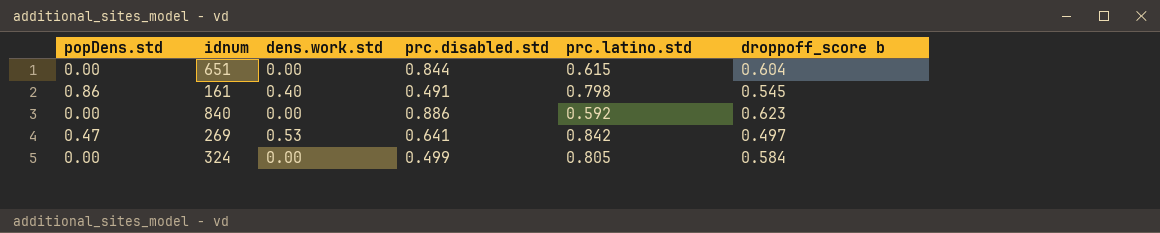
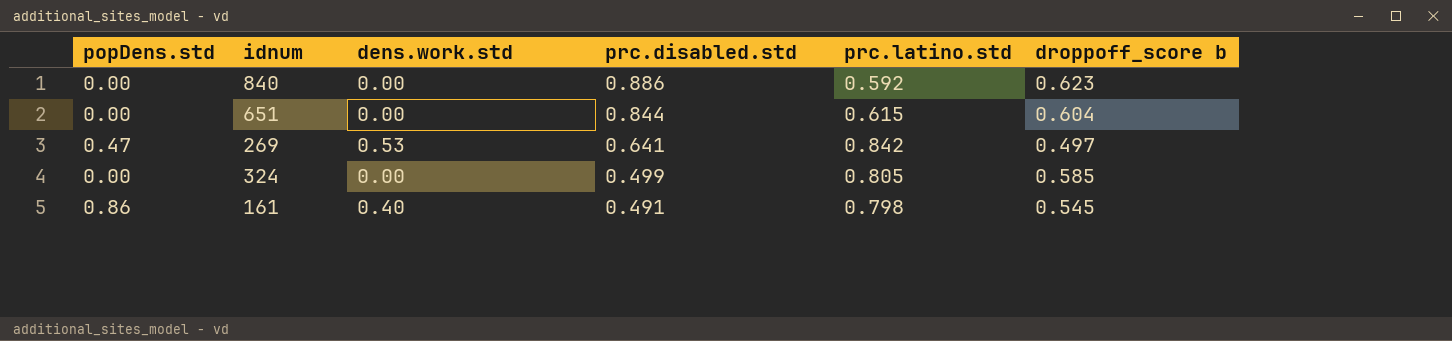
row order: none -> prc.disabled.std descending
324 | droppoff_score b: 0.584 -> 0.585

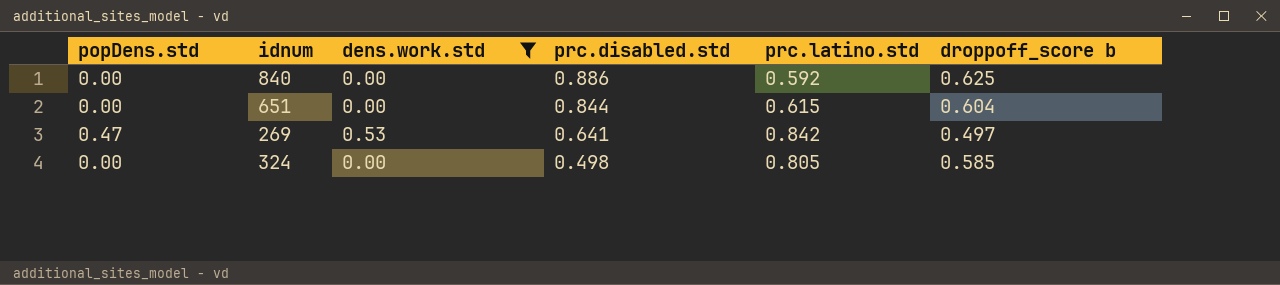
filter: none -> dens.work.std != 0.40
840 | droppoff_score b: 0.623 -> 0.625
324 | prc.disabled.std: 0.499 -> 0.498

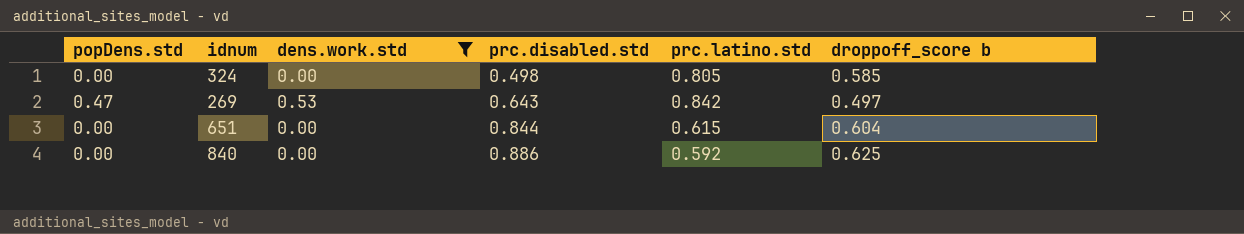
row order: prc.disabled.std descending -> prc.disabled.std ascending
269 | prc.disabled.std: 0.641 -> 0.643

